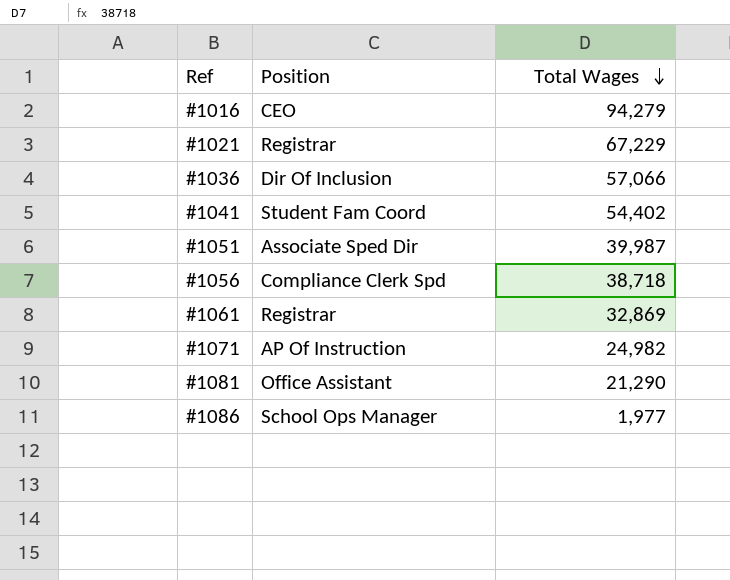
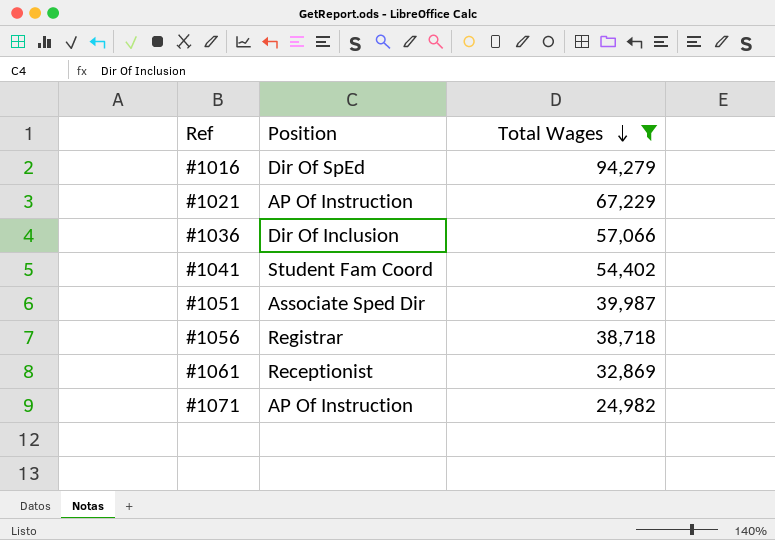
filter: none -> Total Wages >= 24,982
#1016 | Position: CEO -> Dir Of SpEd
#1021 | Position: Registrar -> AP Of Instruction
#1056 | Position: Compliance Clerk Spd -> Registrar
#1061 | Position: Registrar -> Receptionist

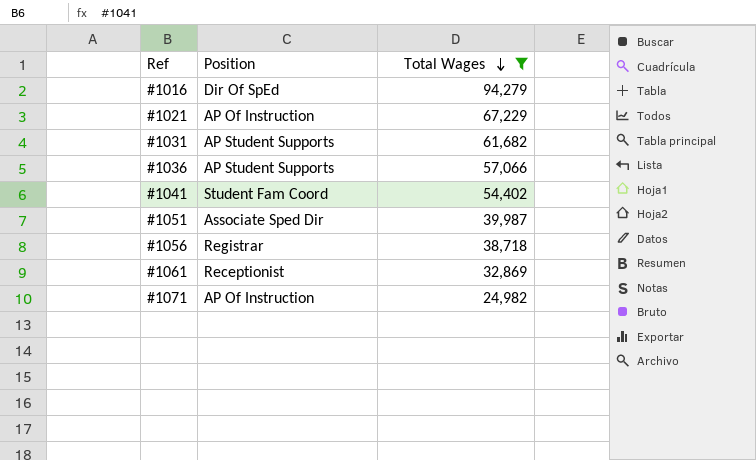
row #1031: none -> AP Student Supports | 61,682
#1036 | Position: Dir Of Inclusion -> AP Student Supports

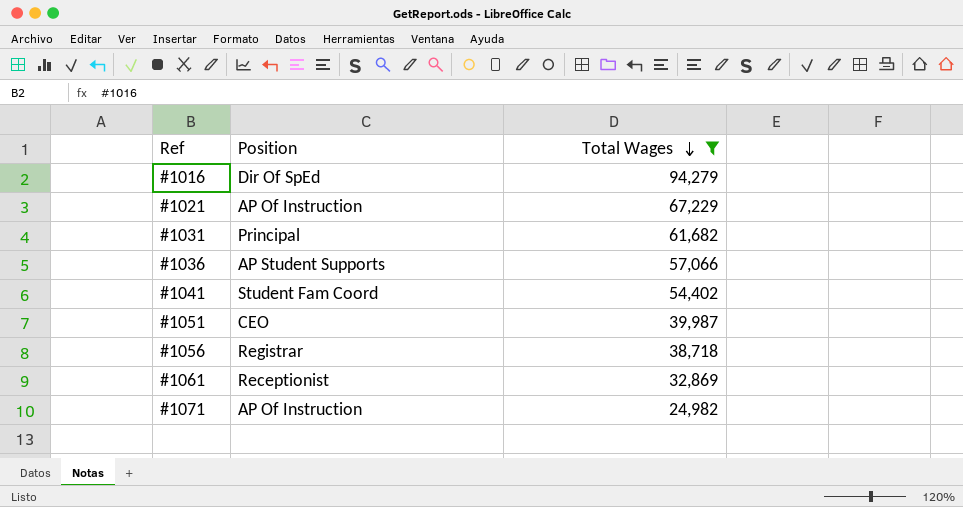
#1031 | Position: AP Student Supports -> Principal
#1051 | Position: Associate Sped Dir -> CEO

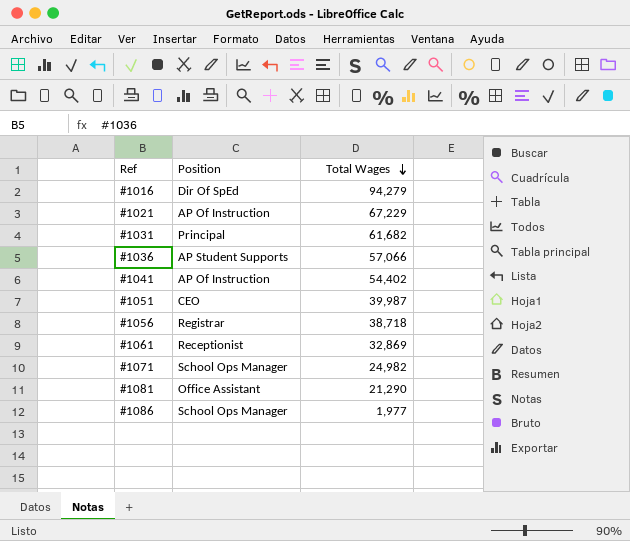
filter: Total Wages >= 24,982 -> none
#1041 | Position: Student Fam Coord -> AP Of Instruction
#1071 | Position: AP Of Instruction -> School Ops Manager

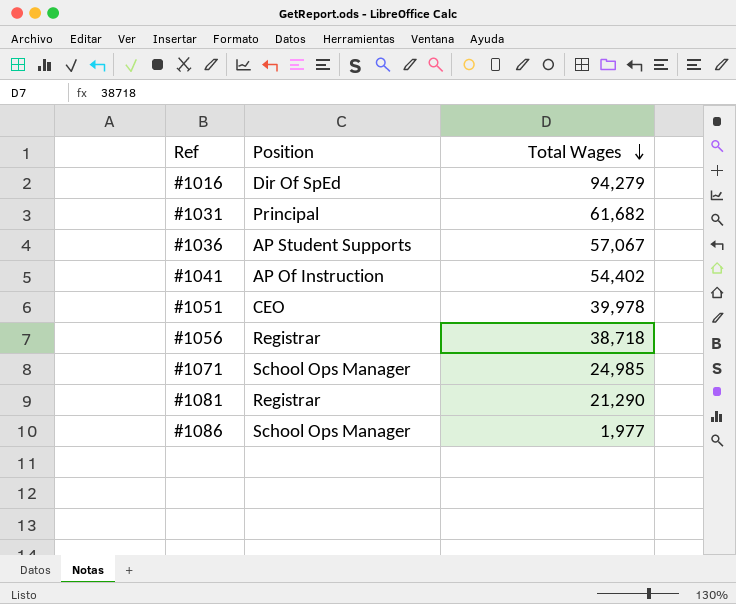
row #1021: AP Of Instruction | 67,229 -> none
row #1061: Receptionist | 32,869 -> none
#1036 | Total Wages: 57,066 -> 57,067
#1051 | Total Wages: 39,987 -> 39,978
#1071 | Total Wages: 24,982 -> 24,985
#1081 | Position: Office Assistant -> Registrar

